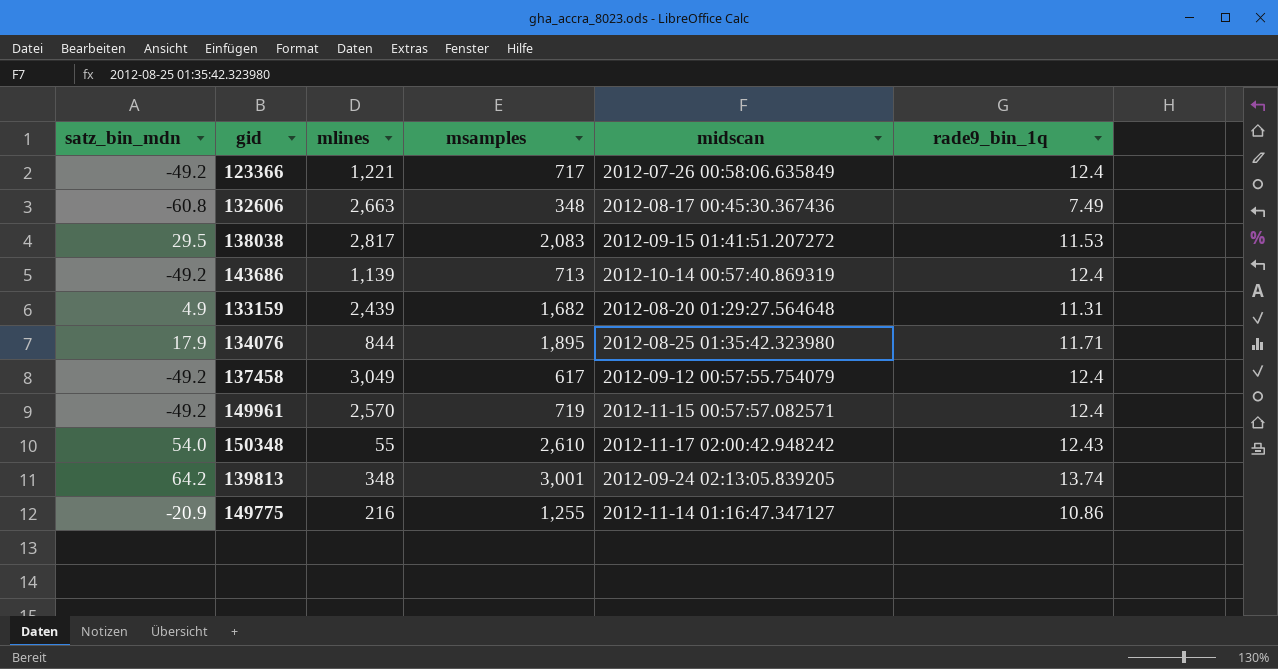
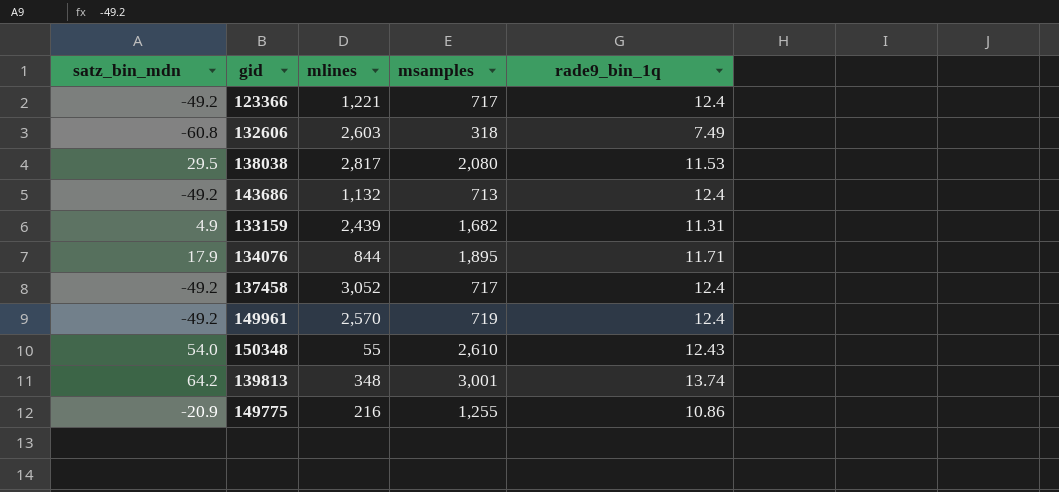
column midscan | position: 5 -> none
132606 | mlines: 2,663 -> 2,603
132606 | msamples: 348 -> 318
138038 | msamples: 2,083 -> 2,080
143686 | mlines: 1,139 -> 1,132
137458 | mlines: 3,049 -> 3,052
137458 | msamples: 617 -> 717

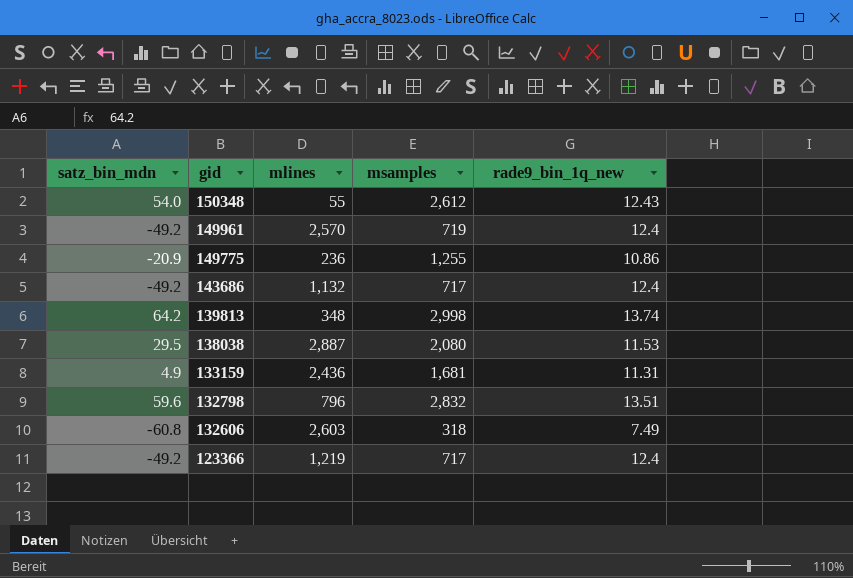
row order: none -> gid descending
column name: rade9_bin_1q -> rade9_bin_1q_new
row 134076: 17.9 | 844 | 1,895 | 11.71 -> none
row 137458: -49.2 | 3,052 | 717 | 12.4 -> none
150348 | msamples: 2,610 -> 2,612
149775 | mlines: 216 -> 236
143686 | msamples: 713 -> 717
139813 | msamples: 3,001 -> 2,998
138038 | mlines: 2,817 -> 2,887
133159 | mlines: 2,439 -> 2,436
133159 | msamples: 1,682 -> 1,681
row 132798: none -> 59.6 | 796 | 2,832 | 13.51
123366 | mlines: 1,221 -> 1,219

